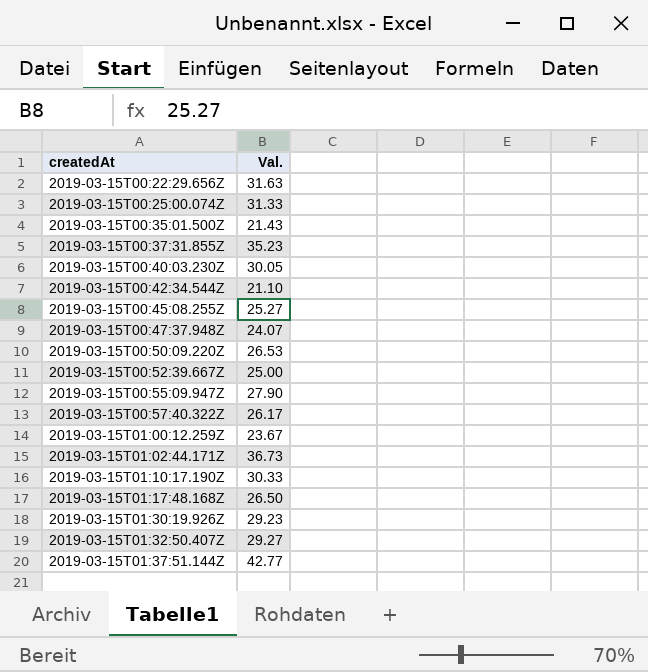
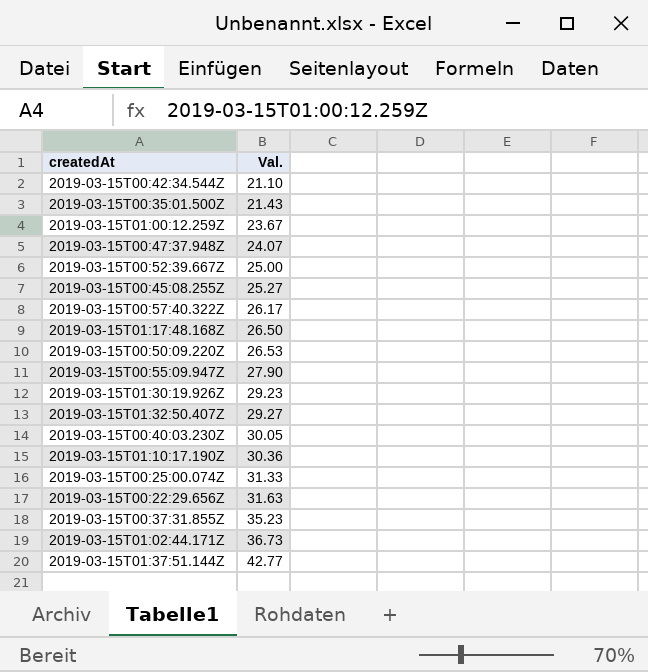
row order: createdAt ascending -> Val. ascending
2019-03-15T01:10:17.190Z | Val.: 30.33 -> 30.36

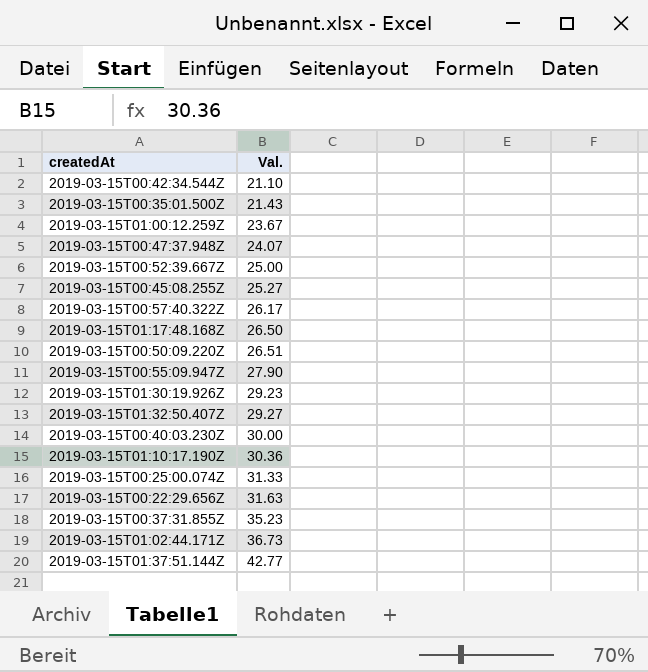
2019-03-15T00:50:09.220Z | Val.: 26.53 -> 26.51
2019-03-15T00:40:03.230Z | Val.: 30.05 -> 30.00

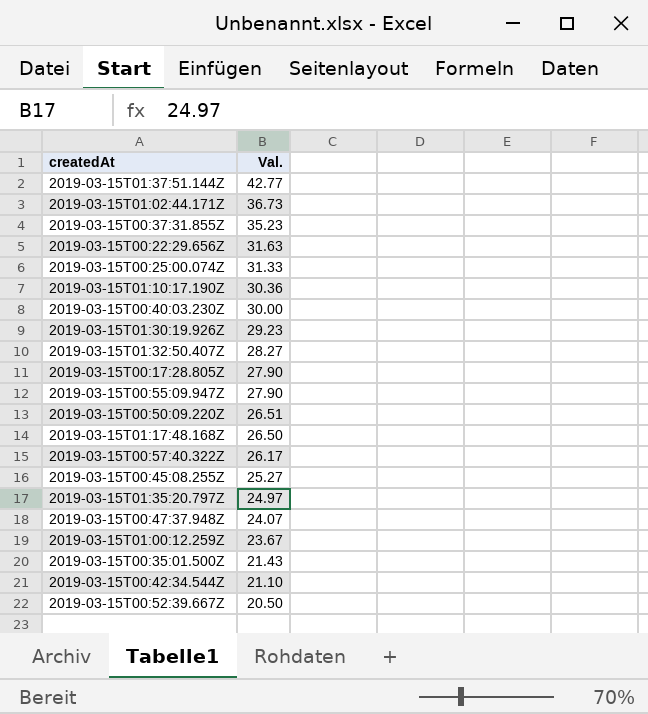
row order: Val. ascending -> Val. descending
2019-03-15T01:32:50.407Z | Val.: 29.27 -> 28.27
row 2019-03-15T00:17:28.805Z: none -> 27.90
row 2019-03-15T01:35:20.797Z: none -> 24.97
2019-03-15T00:52:39.667Z | Val.: 25.00 -> 20.50

